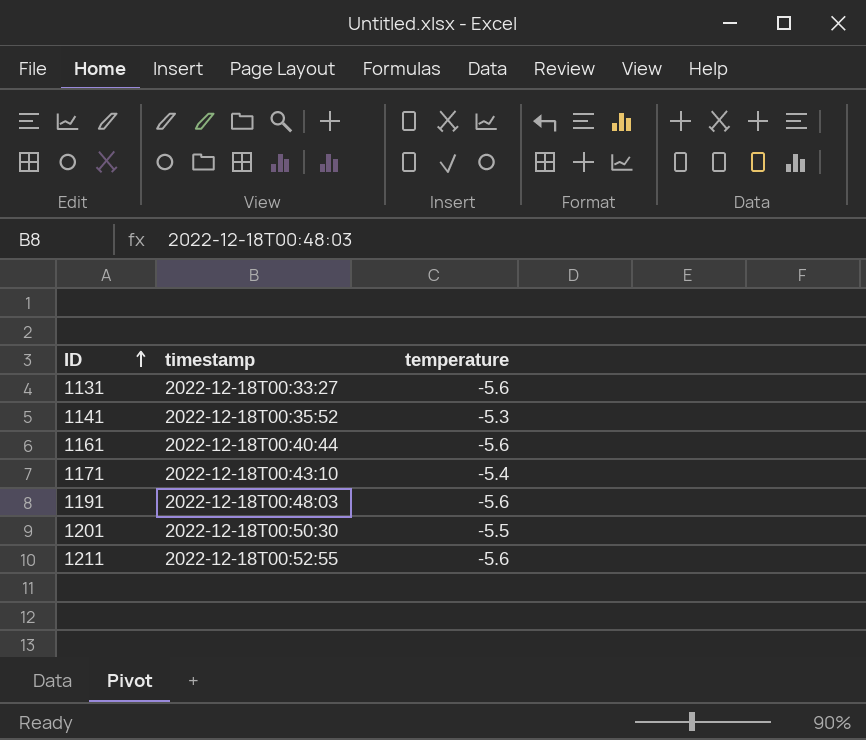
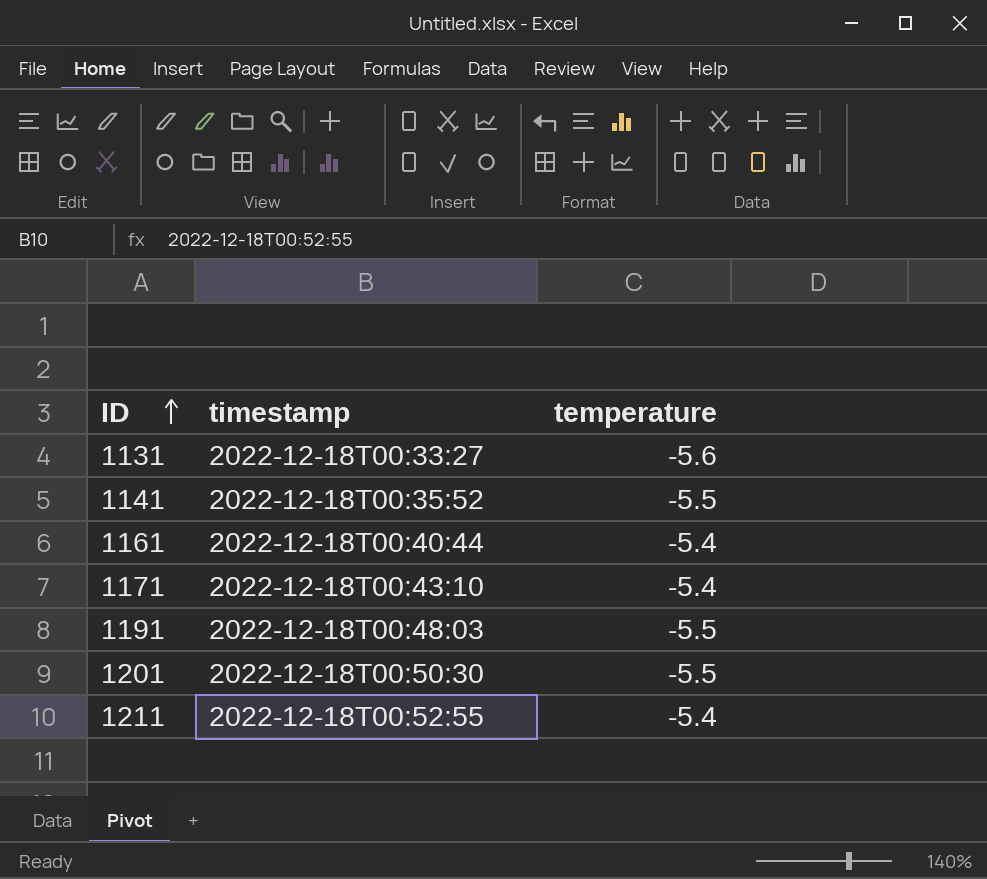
1141 | temperature: -5.3 -> -5.5
1161 | temperature: -5.6 -> -5.4
1191 | temperature: -5.6 -> -5.5
1211 | temperature: -5.6 -> -5.4

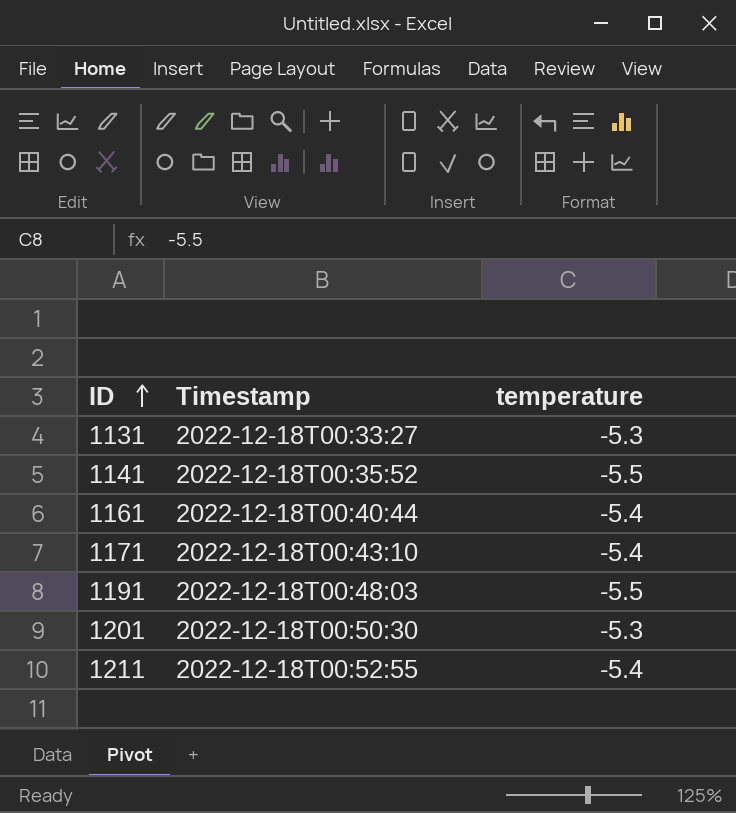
column name: timestamp -> Timestamp
1131 | temperature: -5.6 -> -5.3
1201 | temperature: -5.5 -> -5.3

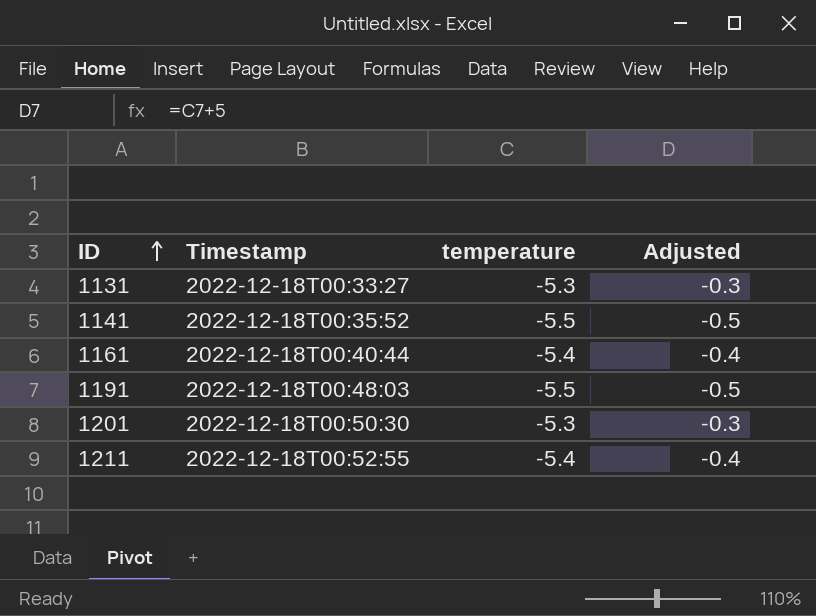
column Adjusted | formula: none -> [temperature] + 5
row 1171: 2022-12-18T00:43:10 | -5.4 -> none

